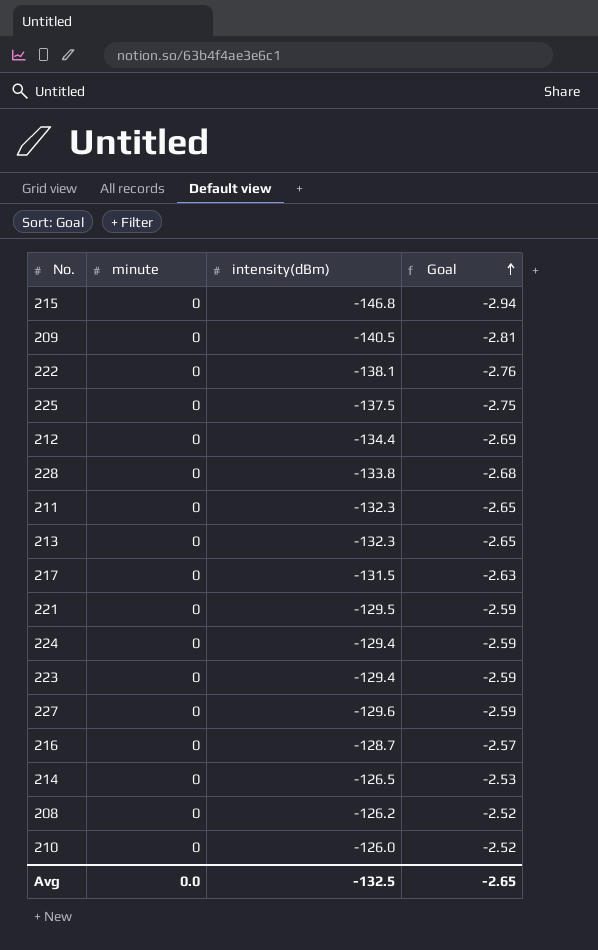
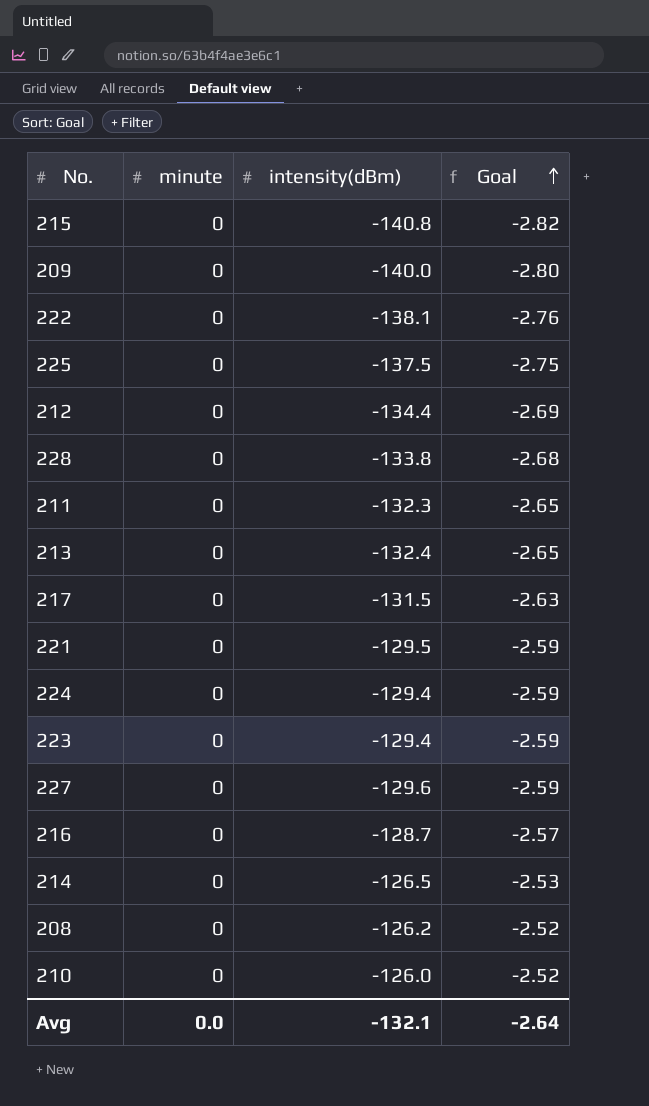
215 | intensity(dBm): -146.8 -> -140.8
215 | Goal: -2.94 -> -2.82
209 | intensity(dBm): -140.5 -> -140.0
209 | Goal: -2.81 -> -2.80
213 | intensity(dBm): -132.3 -> -132.4
Avg | intensity(dBm): -132.5 -> -132.1
Avg | Goal: -2.65 -> -2.64

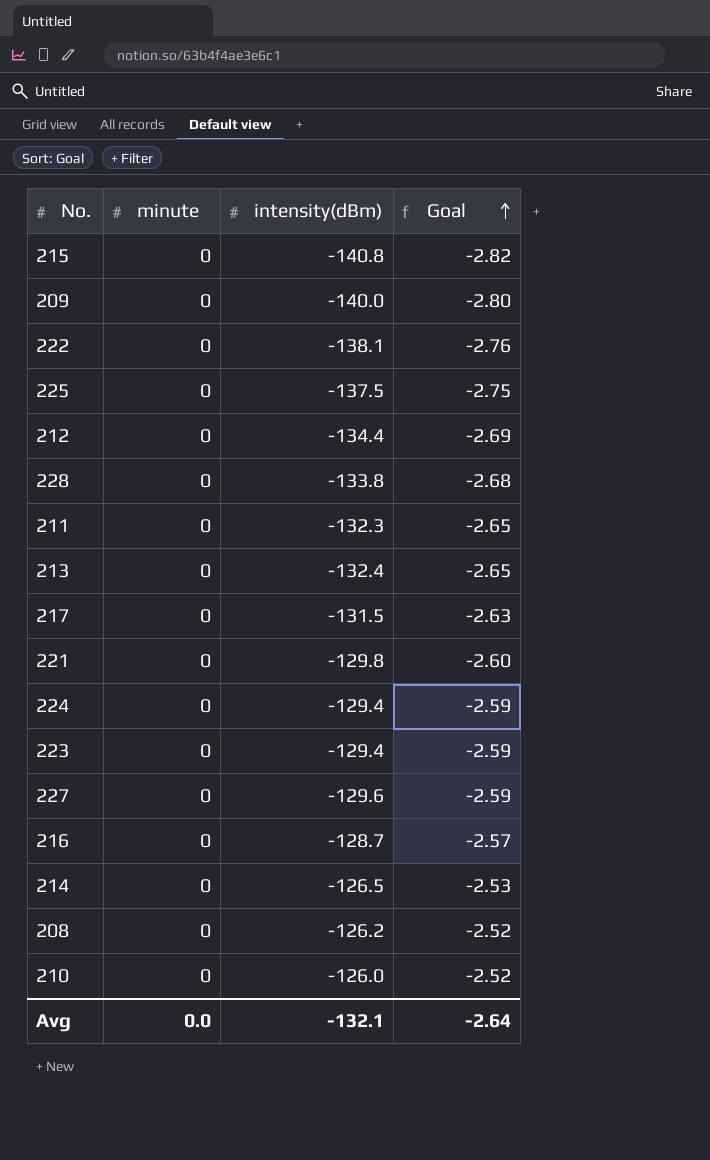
221 | intensity(dBm): -129.5 -> -129.8
221 | Goal: -2.59 -> -2.60

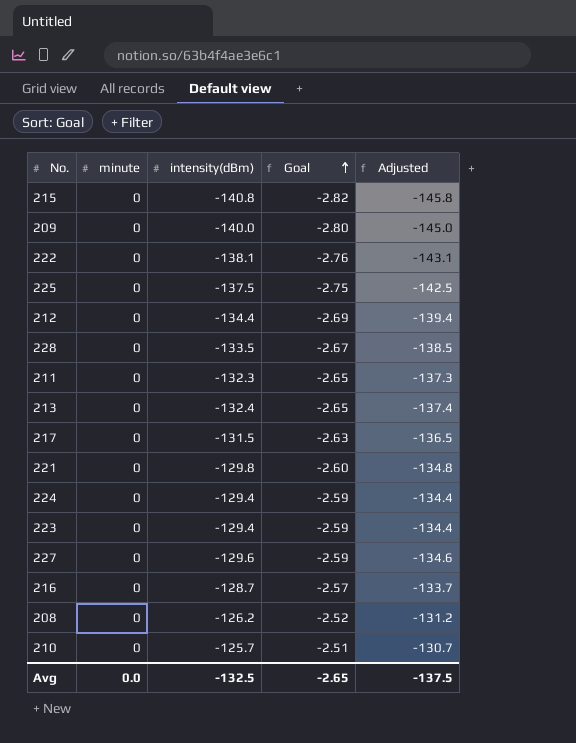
column Adjusted | formula: none -> [intensity(dBm)] - 5
row 214: 0 | -126.5 | -2.53 -> none
228 | intensity(dBm): -133.8 -> -133.5
228 | Goal: -2.68 -> -2.67
210 | intensity(dBm): -126.0 -> -125.7
210 | Goal: -2.52 -> -2.51
Avg | intensity(dBm): -132.1 -> -132.5
Avg | Goal: -2.64 -> -2.65

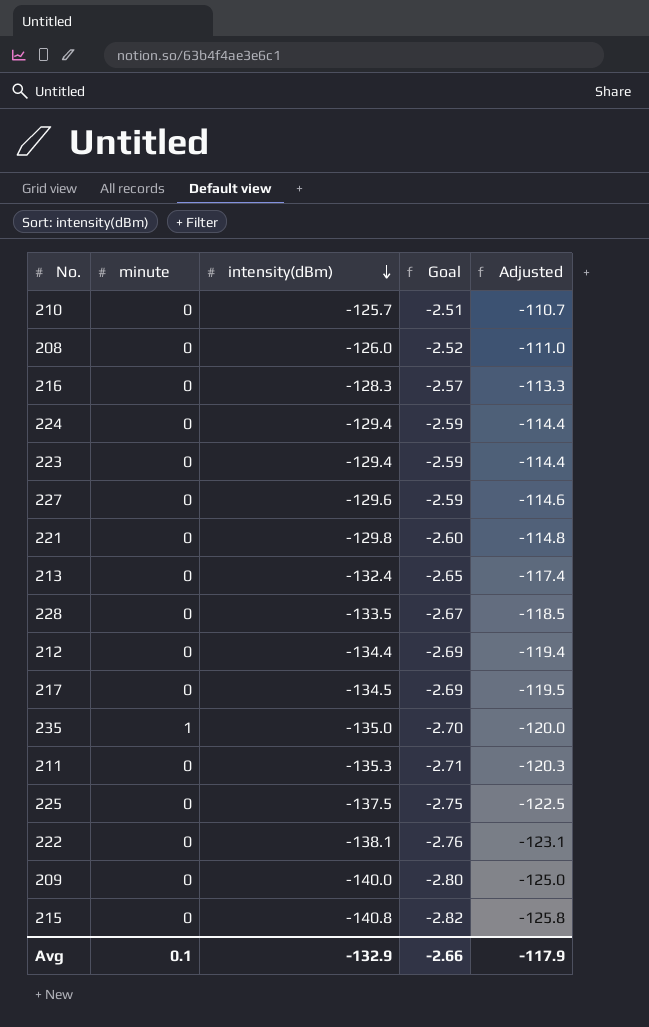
row order: Goal ascending -> intensity(dBm) descending
column Adjusted | formula: [intensity(dBm)] - 5 -> [intensity(dBm)] + 15
208 | intensity(dBm): -126.2 -> -126.0
216 | intensity(dBm): -128.7 -> -128.3
217 | intensity(dBm): -131.5 -> -134.5
217 | Goal: -2.63 -> -2.69
row 235: none -> 1 | -135.0 | -2.70 | -120.0
211 | intensity(dBm): -132.3 -> -135.3
211 | Goal: -2.65 -> -2.71
Avg | minute: 0.0 -> 0.1
Avg | intensity(dBm): -132.5 -> -132.9
Avg | Goal: -2.65 -> -2.66
Avg | Adjusted: -137.5 -> -117.9

